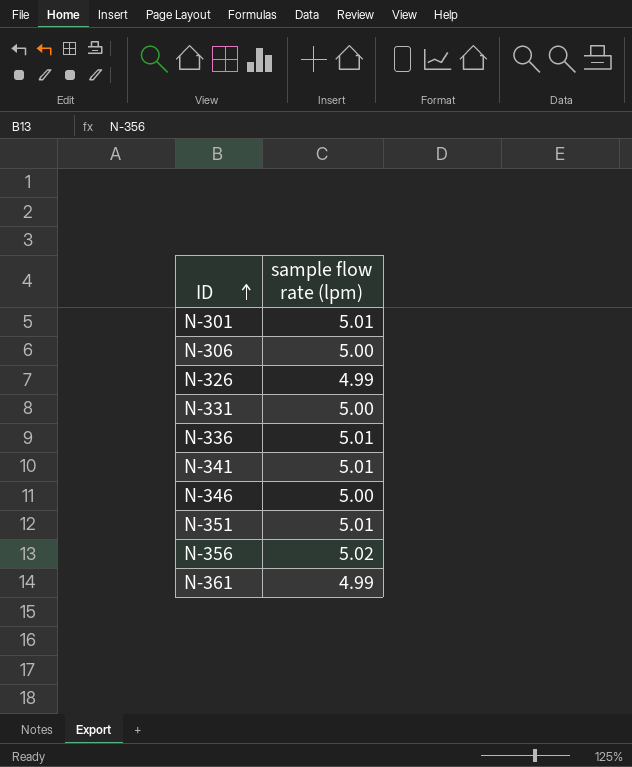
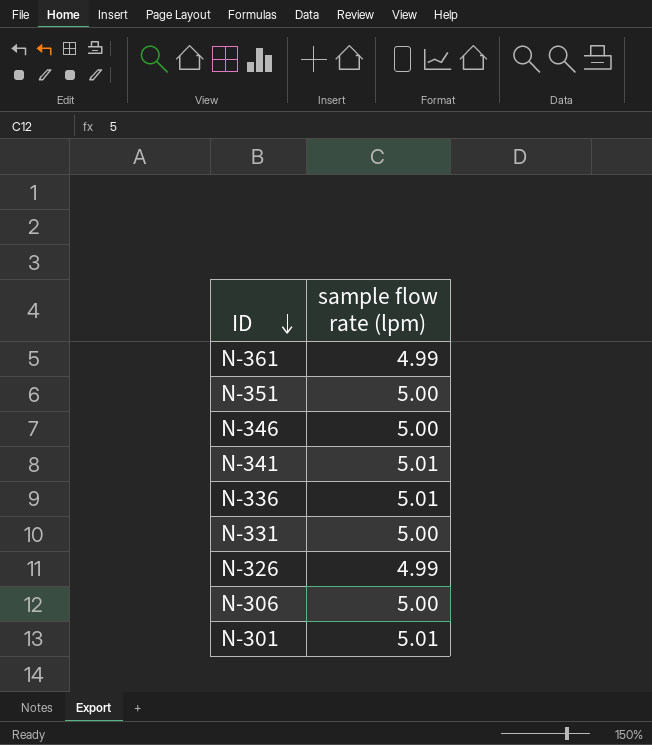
row order: ID ascending -> ID descending
row N-356: 5.02 -> none
N-351 | sample flow rate (lpm): 5.01 -> 5.00

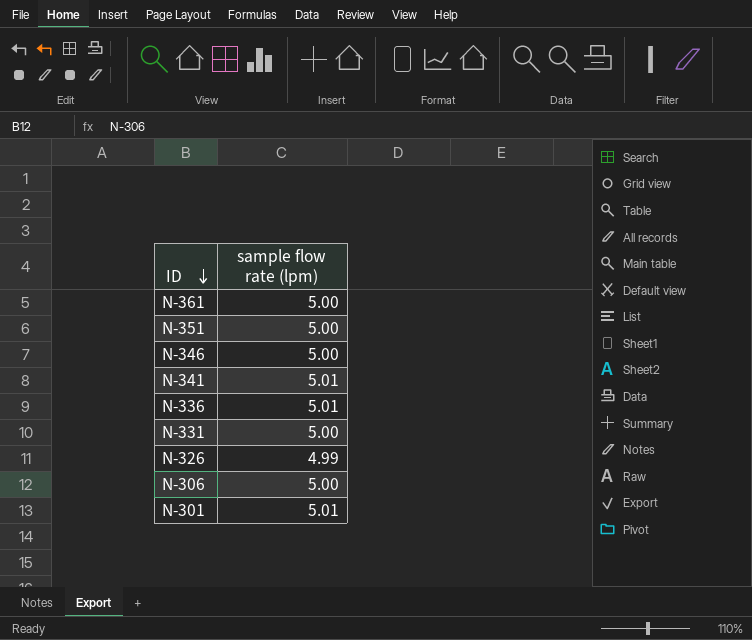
N-361 | sample flow rate (lpm): 4.99 -> 5.00

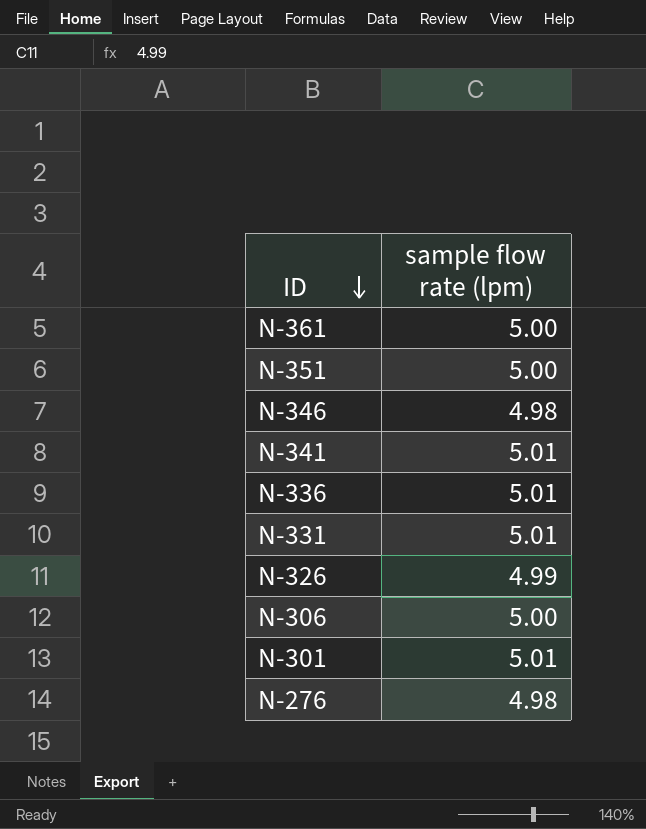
N-346 | sample flow rate (lpm): 5.00 -> 4.98
N-331 | sample flow rate (lpm): 5.00 -> 5.01
row N-276: none -> 4.98

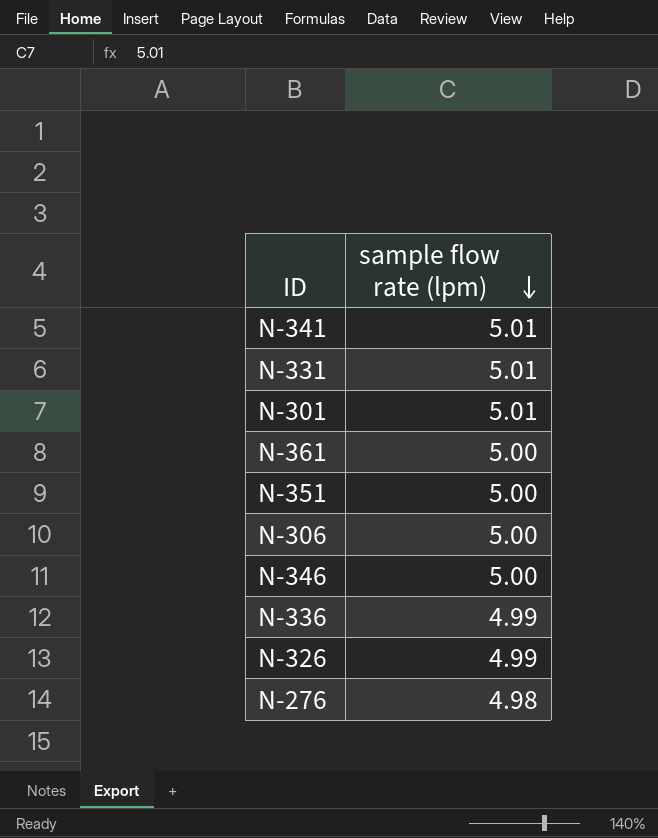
row order: ID descending -> sample flow rate (lpm) descending
N-346 | sample flow rate (lpm): 4.98 -> 5.00
N-336 | sample flow rate (lpm): 5.01 -> 4.99

